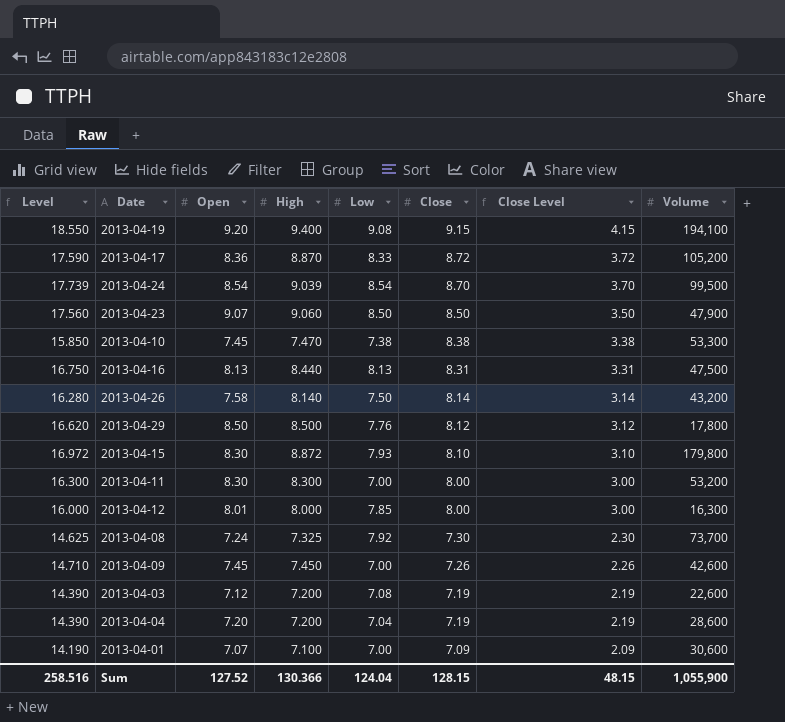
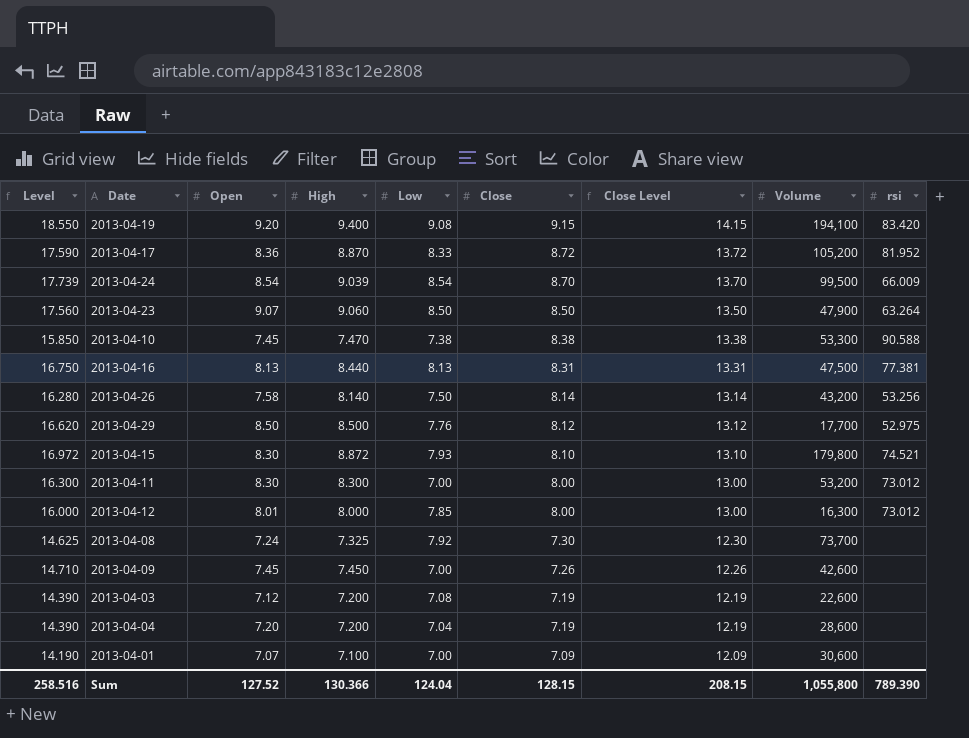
column Close Level | formula: [Close] - 5 -> [Close] + 5
column rsi | position: none -> 9
2013-04-29 | Volume: 17,800 -> 17,700
Sum | Close Level: 48.15 -> 208.15
Sum | Volume: 1,055,900 -> 1,055,800

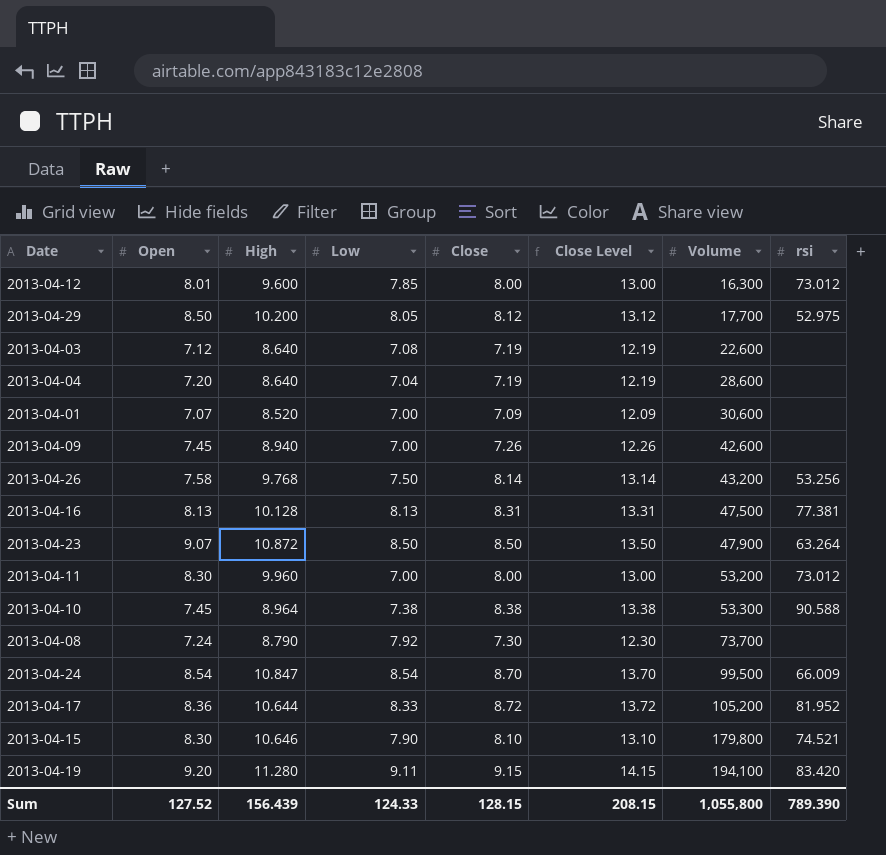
row order: Close descending -> Volume ascending
column Level | formula: [High] + [Close] -> none
2013-04-12 | High: 8.000 -> 9.600
2013-04-29 | High: 8.500 -> 10.200
2013-04-29 | Low: 7.76 -> 8.05
2013-04-03 | High: 7.200 -> 8.640
2013-04-04 | High: 7.200 -> 8.640
2013-04-01 | High: 7.100 -> 8.520
2013-04-09 | High: 7.450 -> 8.940
2013-04-26 | High: 8.140 -> 9.768
2013-04-16 | High: 8.440 -> 10.128
2013-04-23 | High: 9.060 -> 10.872
2013-04-11 | High: 8.300 -> 9.960
2013-04-10 | High: 7.470 -> 8.964
2013-04-08 | High: 7.325 -> 8.790
2013-04-24 | High: 9.039 -> 10.847
2013-04-17 | High: 8.870 -> 10.644
2013-04-15 | High: 8.872 -> 10.646
2013-04-15 | Low: 7.93 -> 7.90
2013-04-19 | High: 9.400 -> 11.280
2013-04-19 | Low: 9.08 -> 9.11
Sum | High: 130.366 -> 156.439
Sum | Low: 124.04 -> 124.33

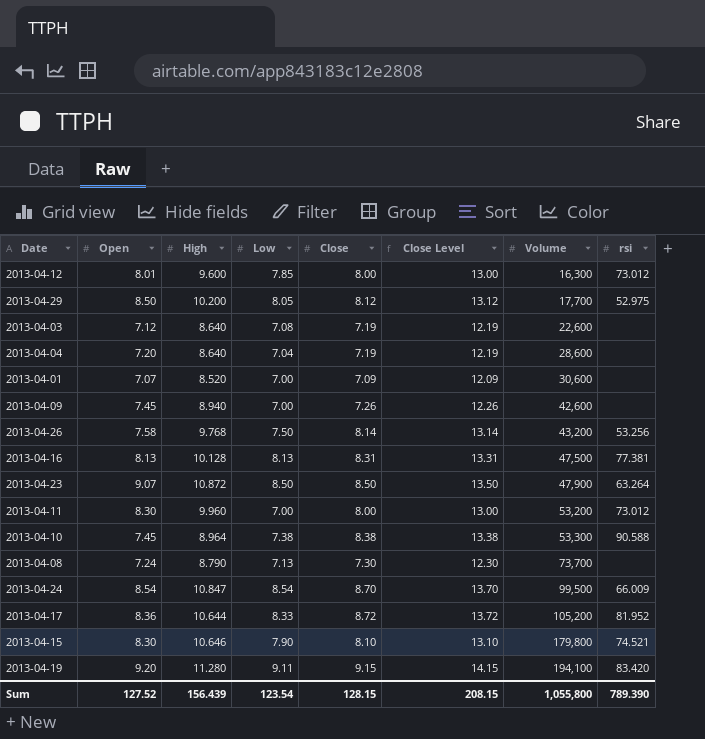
2013-04-08 | Low: 7.92 -> 7.13
Sum | Low: 124.33 -> 123.54

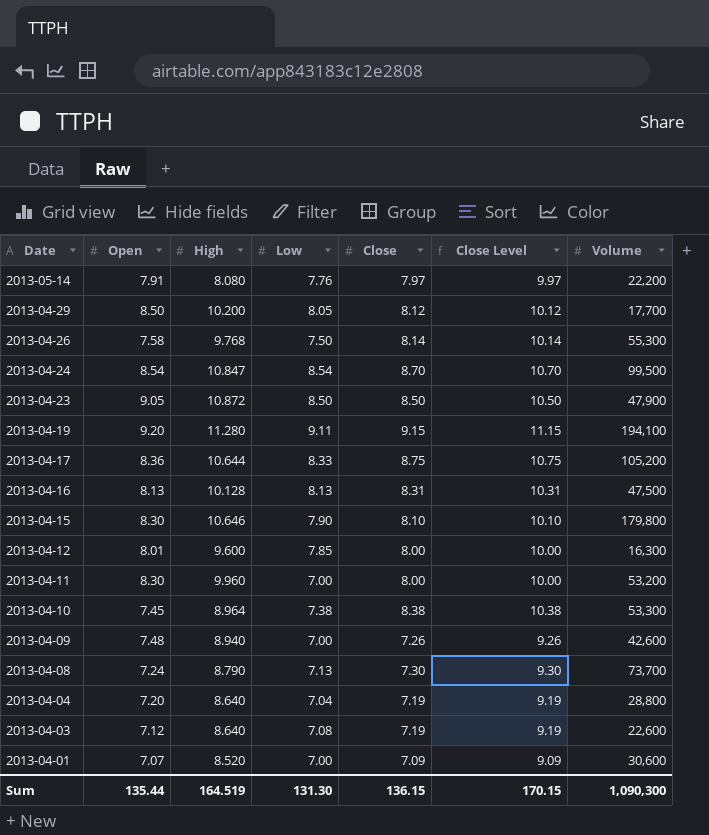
row order: Volume ascending -> Date descending
column rsi | position: 8 -> none
column Close Level | formula: [Close] + 5 -> [Close] + 2
row 2013-05-14: none -> 7.91 | 8.080 | 7.76 | 7.97 | 9.97 | 22,200
2013-04-26 | Volume: 43,200 -> 55,300
2013-04-23 | Open: 9.07 -> 9.05
2013-04-17 | Close: 8.72 -> 8.75
2013-04-09 | Open: 7.45 -> 7.48
2013-04-04 | Volume: 28,600 -> 28,800
Sum | Open: 127.52 -> 135.44
Sum | High: 156.439 -> 164.519
Sum | Low: 123.54 -> 131.30
Sum | Close: 128.15 -> 136.15
Sum | Close Level: 208.15 -> 170.15
Sum | Volume: 1,055,800 -> 1,090,300

